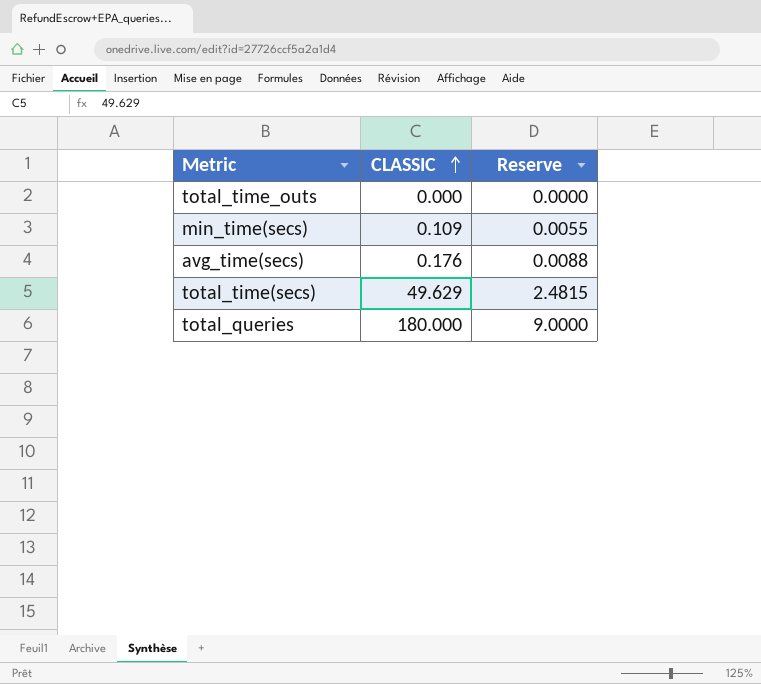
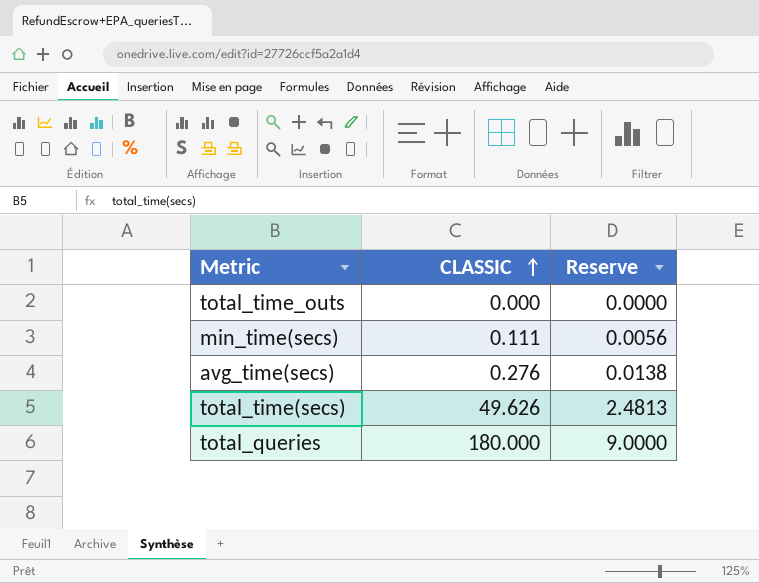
min_time(secs) | CLASSIC: 0.109 -> 0.111
min_time(secs) | Reserve: 0.0055 -> 0.0056
avg_time(secs) | CLASSIC: 0.176 -> 0.276
avg_time(secs) | Reserve: 0.0088 -> 0.0138
total_time(secs) | CLASSIC: 49.629 -> 49.626
total_time(secs) | Reserve: 2.4815 -> 2.4813

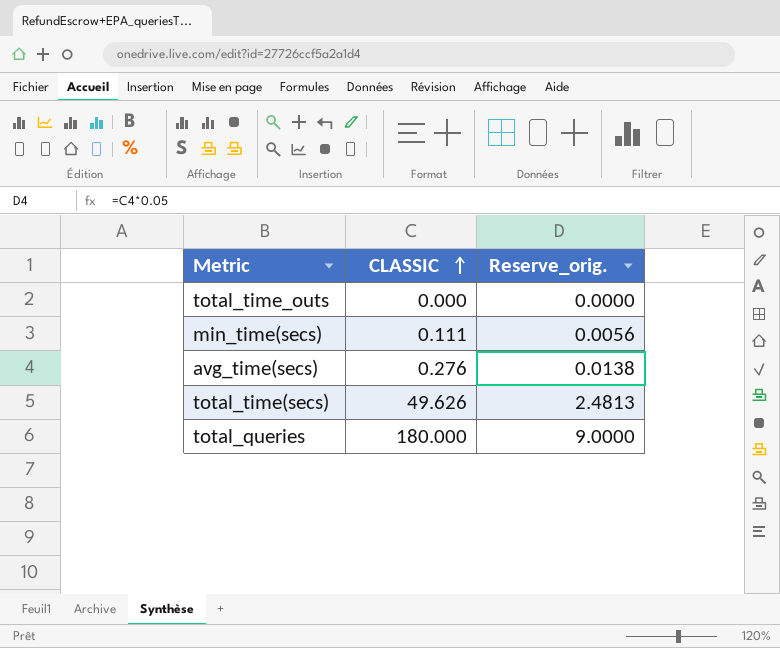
column name: Reserve -> Reserve_orig.

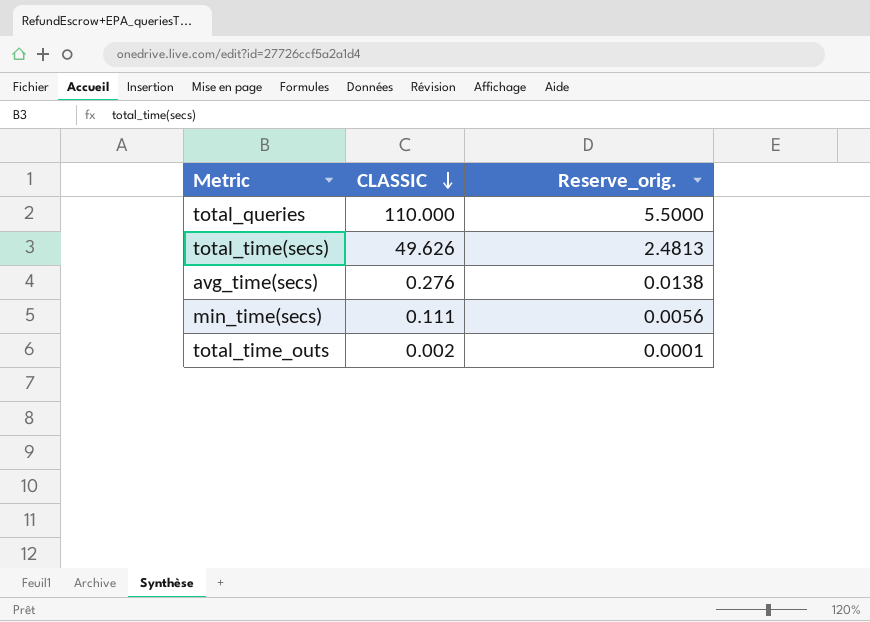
row order: CLASSIC ascending -> CLASSIC descending
total_queries | CLASSIC: 180.000 -> 110.000
total_queries | Reserve_orig.: 9.0000 -> 5.5000
total_time_outs | CLASSIC: 0.000 -> 0.002
total_time_outs | Reserve_orig.: 0.0000 -> 0.0001

